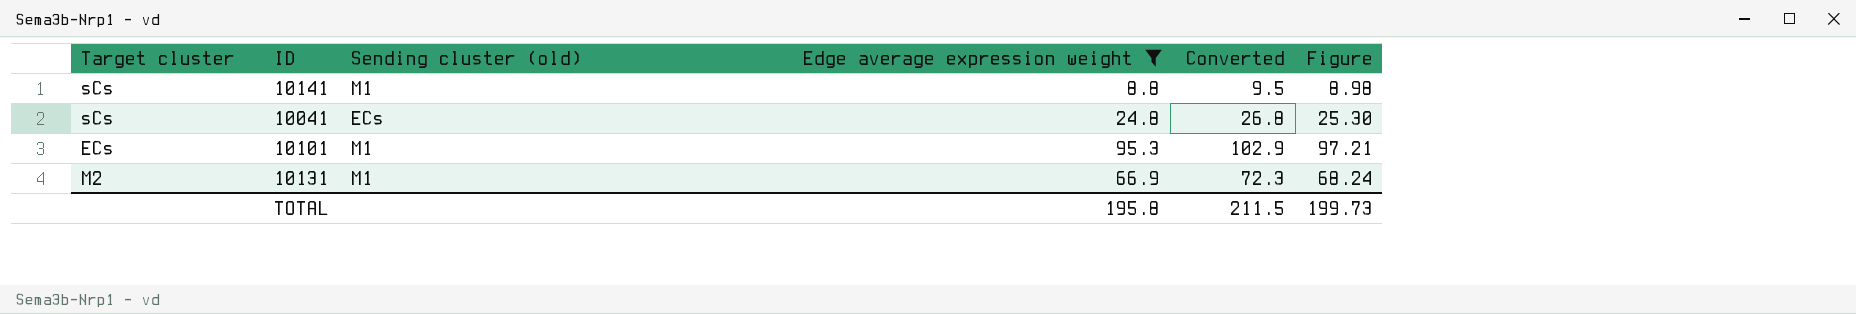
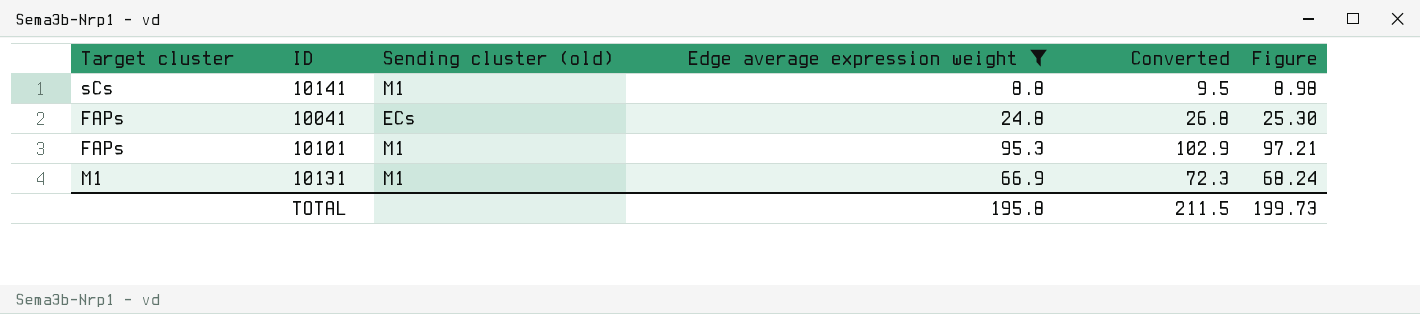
10041 | Target cluster: sCs -> FAPs
10101 | Target cluster: ECs -> FAPs
10131 | Target cluster: M2 -> M1

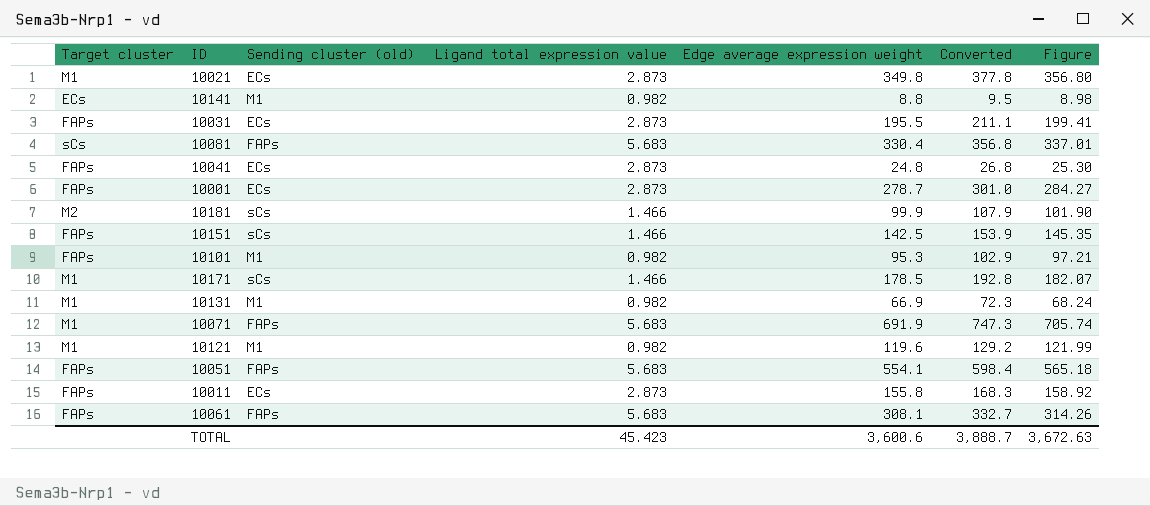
filter: Edge average expression weight <= 95.3 -> none
column Ligand total expression value | position: none -> 4
10141 | Target cluster: sCs -> ECs
TOTAL | Edge average expression weight: 195.8 -> 3,600.6
TOTAL | Converted: 211.5 -> 3,888.7
TOTAL | Figure: 199.73 -> 3,672.63

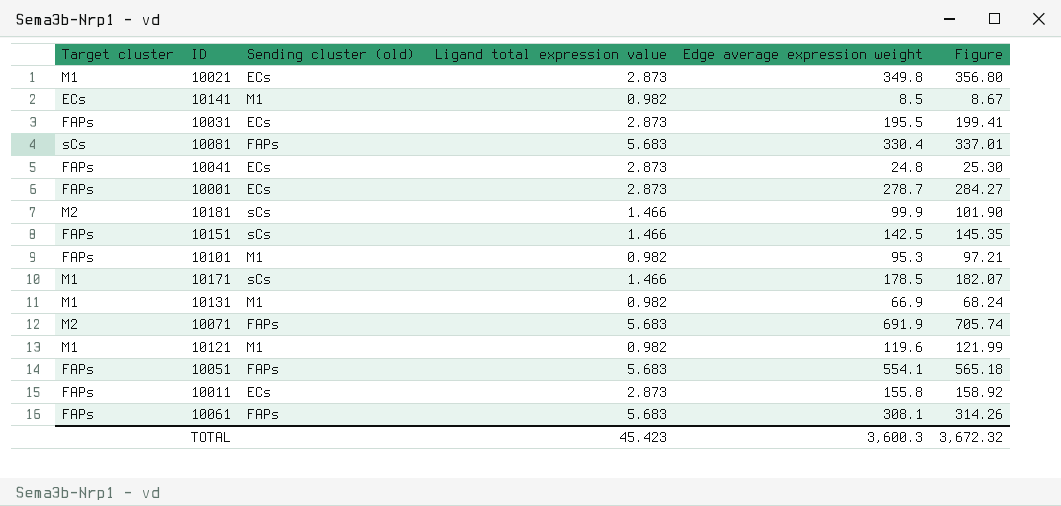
column Converted | formula: [Edge average expression weight] * 1.08 -> none
10141 | Edge average expression weight: 8.8 -> 8.5
10141 | Figure: 8.98 -> 8.67
10071 | Target cluster: M1 -> M2
TOTAL | Edge average expression weight: 3,600.6 -> 3,600.3
TOTAL | Figure: 3,672.63 -> 3,672.32

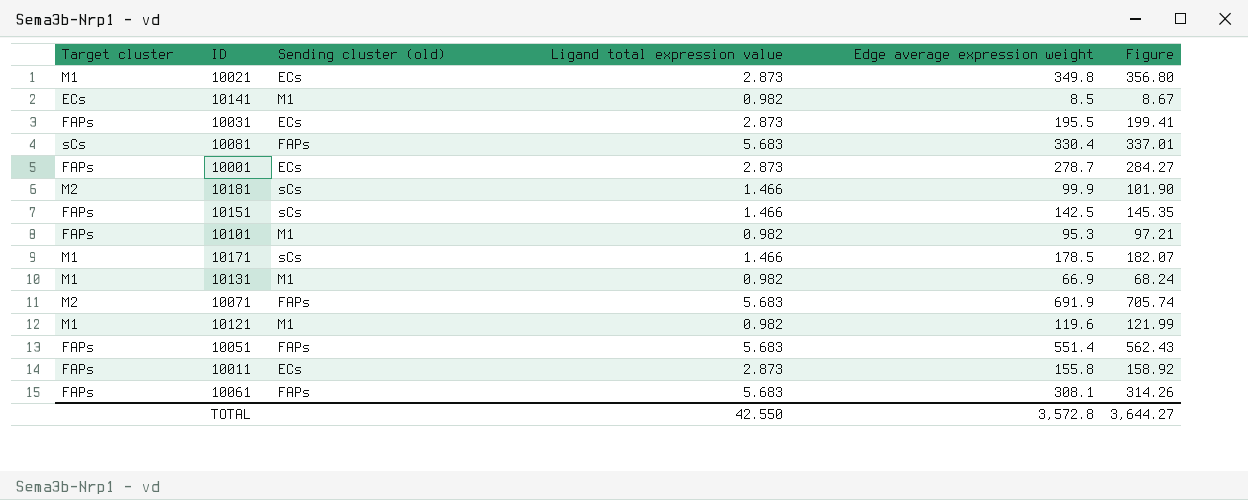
row 10041: FAPs | ECs | 2.873 | 24.8 | 25.30 -> none
10051 | Edge average expression weight: 554.1 -> 551.4
10051 | Figure: 565.18 -> 562.43
TOTAL | Ligand total expression value: 45.423 -> 42.550
TOTAL | Edge average expression weight: 3,600.3 -> 3,572.8
TOTAL | Figure: 3,672.32 -> 3,644.27

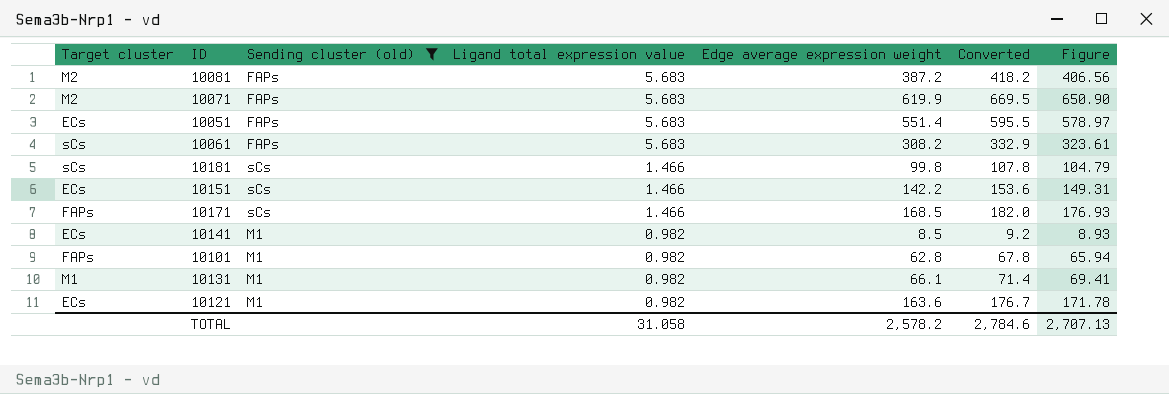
filter: none -> Sending cluster (old) != ECs
row order: none -> Ligand total expression value descending
column Converted | formula: none -> [Edge average expression weight] * 1.08
column Figure | formula: [Edge average expression weight] * 1.02 -> [Edge average expression weight] * 1.05
10081 | Target cluster: sCs -> M2
10081 | Edge average expression weight: 330.4 -> 387.2
10071 | Edge average expression weight: 691.9 -> 619.9
10051 | Target cluster: FAPs -> ECs
10061 | Target cluster: FAPs -> sCs
10061 | Edge average expression weight: 308.1 -> 308.2
10181 | Target cluster: M2 -> sCs
10181 | Edge average expression weight: 99.9 -> 99.8
10151 | Target cluster: FAPs -> ECs
10151 | Edge average expression weight: 142.5 -> 142.2
10171 | Target cluster: M1 -> FAPs
10171 | Edge average expression weight: 178.5 -> 168.5
10101 | Edge average expression weight: 95.3 -> 62.8
10131 | Edge average expression weight: 66.9 -> 66.1
10121 | Target cluster: M1 -> ECs
10121 | Edge average expression weight: 119.6 -> 163.6
TOTAL | Ligand total expression value: 42.550 -> 31.058
TOTAL | Edge average expression weight: 3,572.8 -> 2,578.2
TOTAL | Figure: 3,644.27 -> 2,707.13

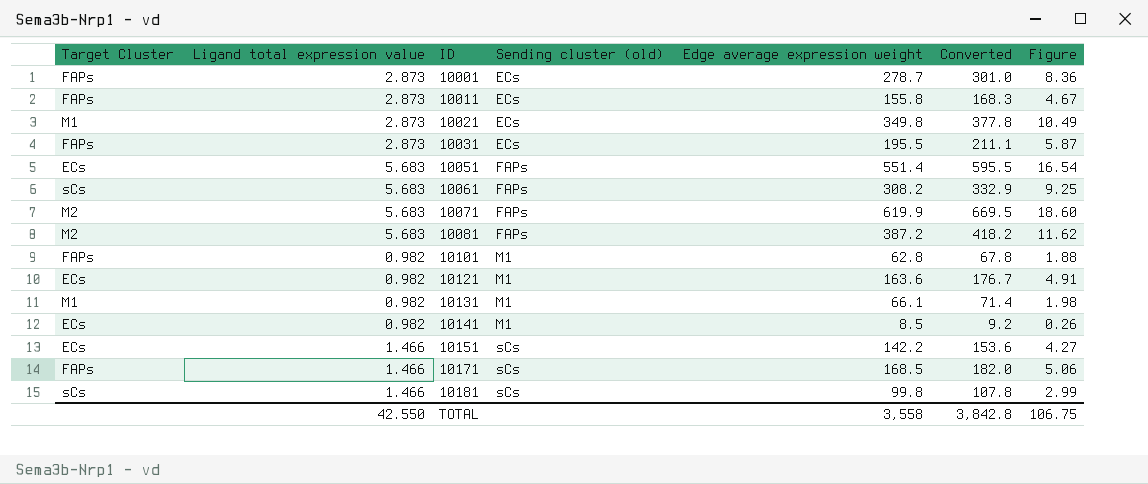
filter: Sending cluster (old) != ECs -> none
row order: Ligand total expression value descending -> ID ascending
column name: Target cluster -> Target Cluster
column Ligand total expression value | position: 4 -> 2
column Figure | formula: [Edge average expression weight] * 1.05 -> [Edge average expression weight] * 0.03
TOTAL | Ligand total expression value: 31.058 -> 42.550
TOTAL | Edge average expression weight: 2,578.2 -> 3,558
TOTAL | Converted: 2,784.6 -> 3,842.8
TOTAL | Figure: 2,707.13 -> 106.75

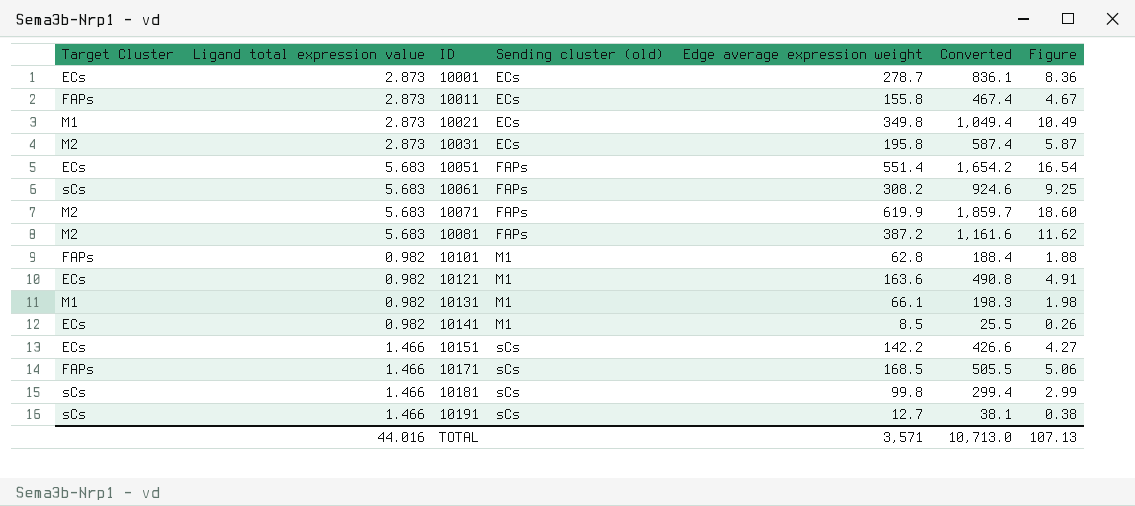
column Converted | formula: [Edge average expression weight] * 1.08 -> [Edge average expression weight] * 3
10001 | Target Cluster: FAPs -> ECs
10031 | Target Cluster: FAPs -> M2
10031 | Edge average expression weight: 195.5 -> 195.8
row 10191: none -> sCs | 1.466 | sCs | 12.7 | 38.1 | 0.38
TOTAL | Ligand total expression value: 42.550 -> 44.016
TOTAL | Edge average expression weight: 3,558 -> 3,571
TOTAL | Converted: 3,842.8 -> 10,713.0
TOTAL | Figure: 106.75 -> 107.13

